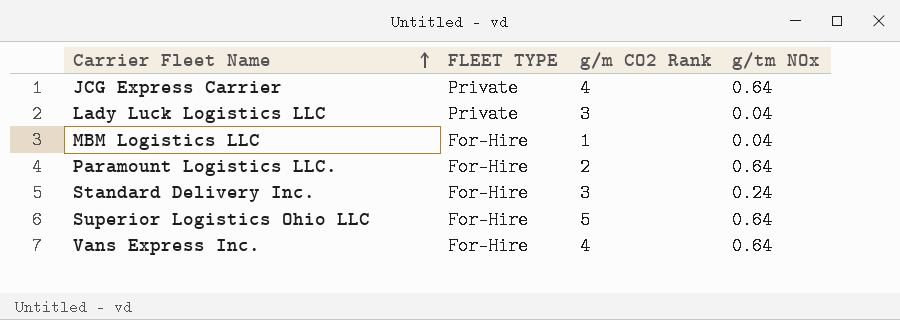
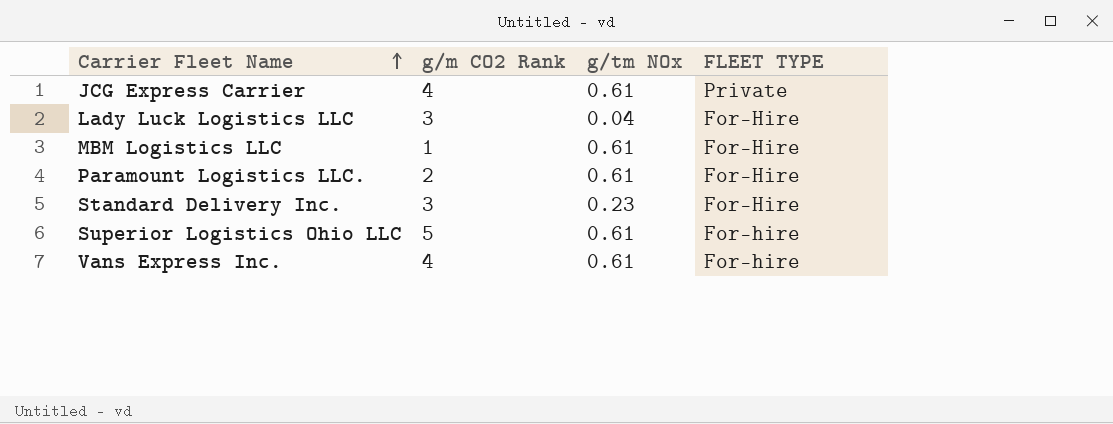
column FLEET TYPE | position: 2 -> 4
JCG Express Carrier | g/tm NOx: 0.64 -> 0.61
Lady Luck Logistics LLC | FLEET TYPE: Private -> For-Hire
MBM Logistics LLC | g/tm NOx: 0.04 -> 0.61
Paramount Logistics LLC. | g/tm NOx: 0.64 -> 0.61
Standard Delivery Inc. | g/tm NOx: 0.24 -> 0.23
Superior Logistics Ohio LLC | g/tm NOx: 0.64 -> 0.61
Superior Logistics Ohio LLC | FLEET TYPE: For-Hire -> For-hire
Vans Express Inc. | g/tm NOx: 0.64 -> 0.61
Vans Express Inc. | FLEET TYPE: For-Hire -> For-hire

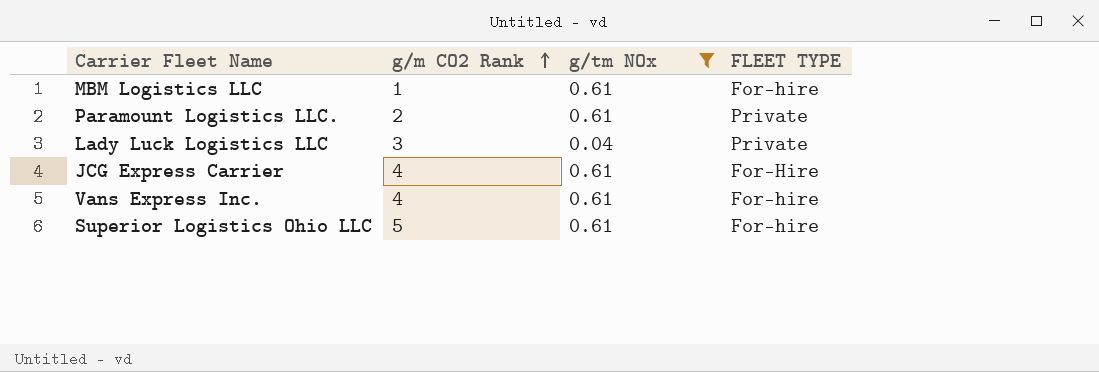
filter: none -> g/tm NOx != 0.23
row order: Carrier Fleet Name ascending -> g/m CO2 Rank ascending
MBM Logistics LLC | FLEET TYPE: For-Hire -> For-hire
Paramount Logistics LLC. | FLEET TYPE: For-Hire -> Private
Lady Luck Logistics LLC | FLEET TYPE: For-Hire -> Private
JCG Express Carrier | FLEET TYPE: Private -> For-Hire

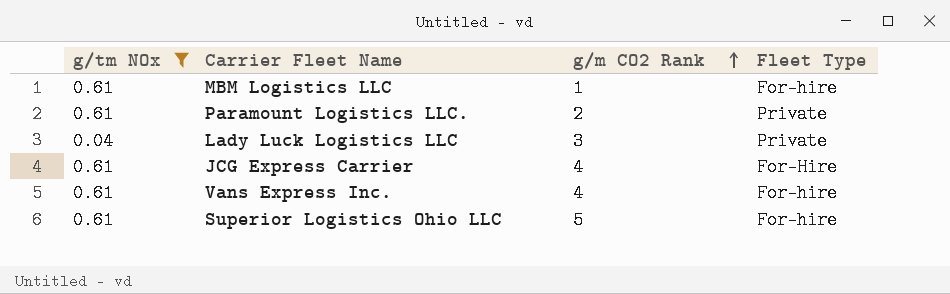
column g/tm NOx | position: 3 -> 1
column name: FLEET TYPE -> Fleet Type

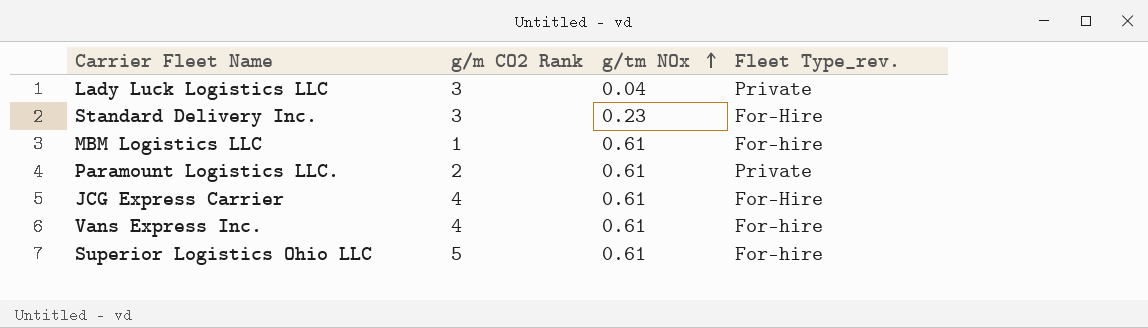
filter: g/tm NOx != 0.23 -> none
row order: g/m CO2 Rank ascending -> g/tm NOx ascending
column g/tm NOx | position: 1 -> 3
column name: Fleet Type -> Fleet Type_rev.

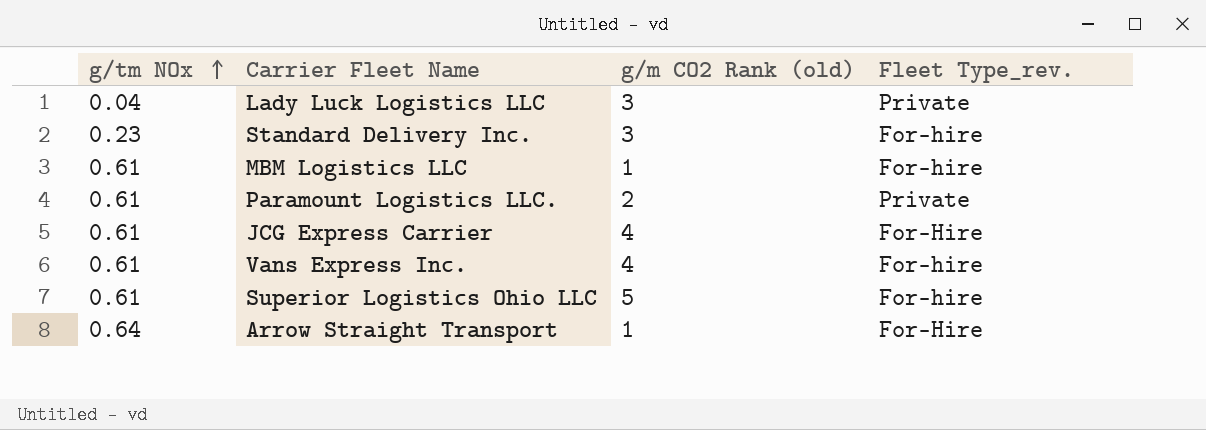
column g/tm NOx | position: 3 -> 1
column name: g/m CO2 Rank -> g/m CO2 Rank (old)
Standard Delivery Inc. | Fleet Type_rev.: For-Hire -> For-hire
row Arrow Straight Transport: none -> 0.64 | 1 | For-Hire

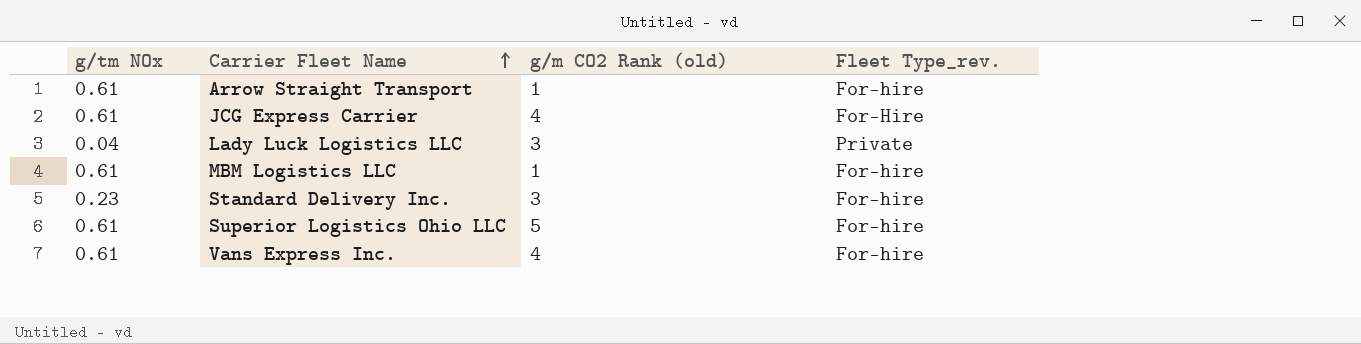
row order: g/tm NOx ascending -> Carrier Fleet Name ascending
row Paramount Logistics LLC.: 0.61 | 2 | Private -> none
Arrow Straight Transport | g/tm NOx: 0.64 -> 0.61
Arrow Straight Transport | Fleet Type_rev.: For-Hire -> For-hire

